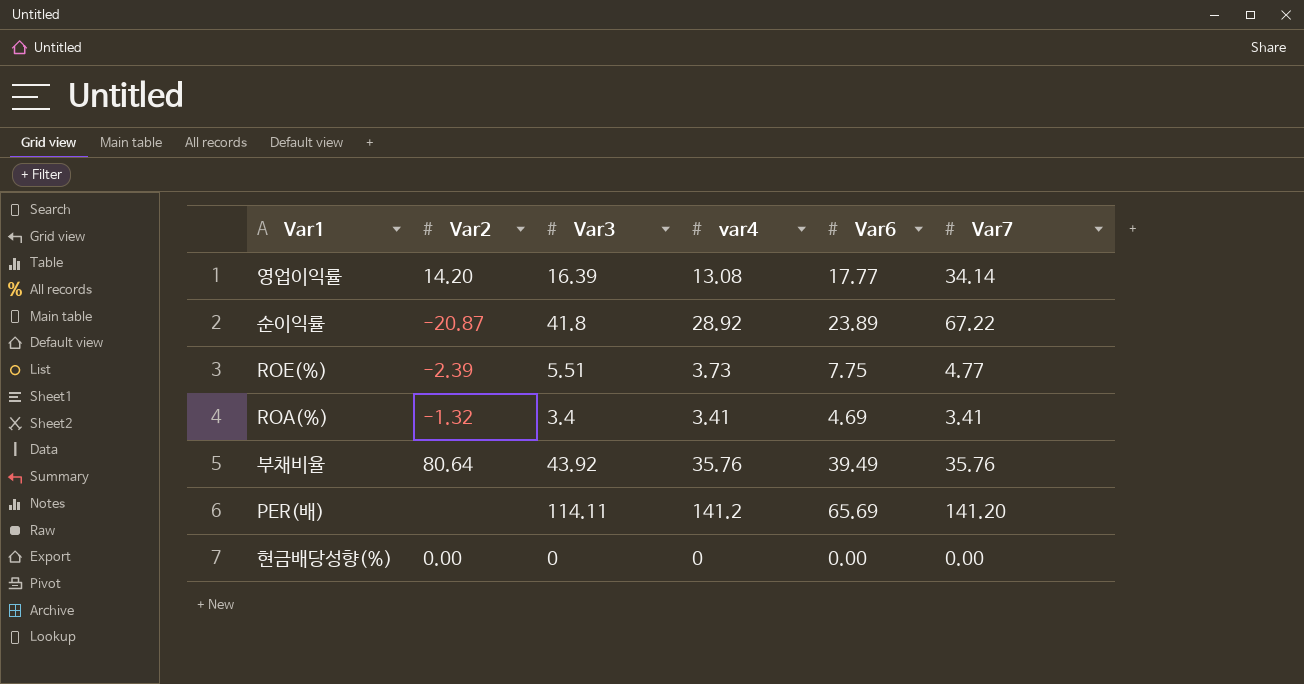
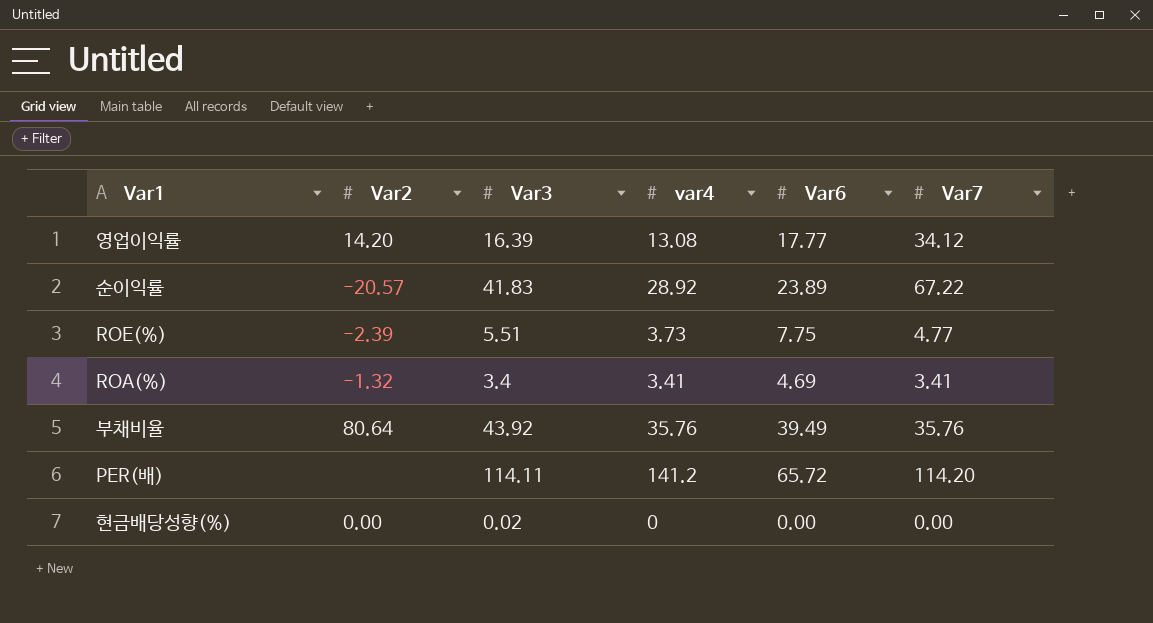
영업이익률 | Var7: 34.14 -> 34.12
순이익률 | Var2: -20.87 -> -20.57
순이익률 | Var3: 41.8 -> 41.83
PER(배) | Var6: 65.69 -> 65.72
PER(배) | Var7: 141.20 -> 114.20
현금배당성향(%) | Var3: 0 -> 0.02

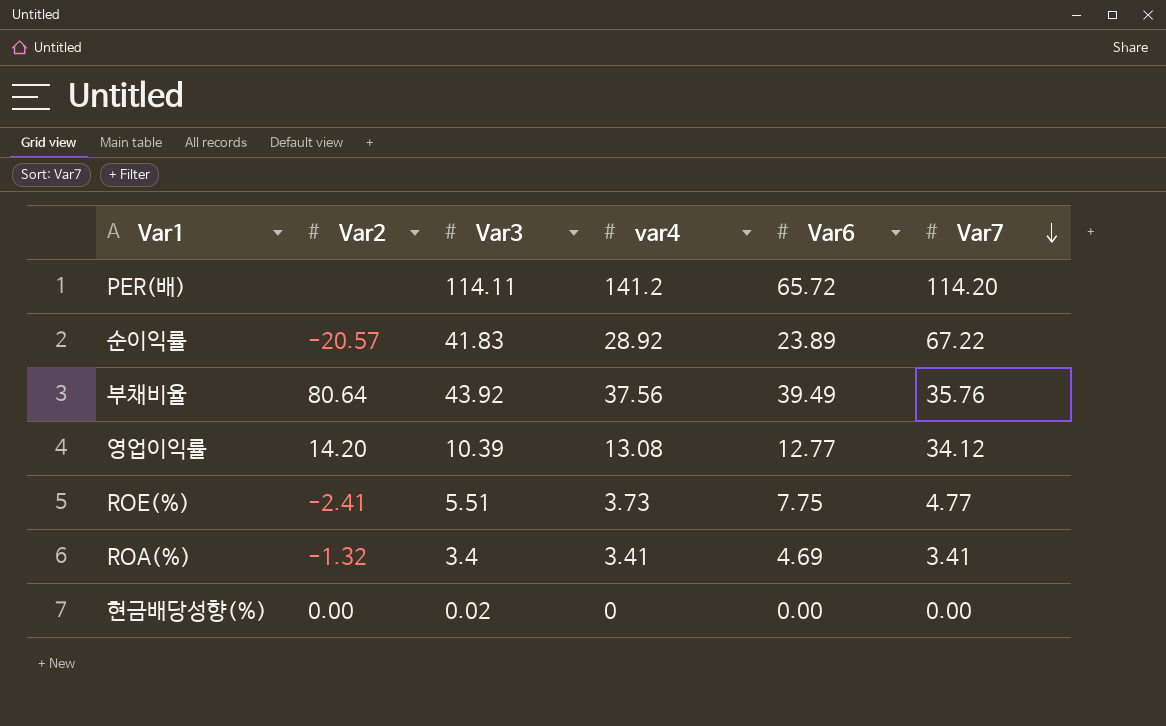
row order: none -> Var7 descending
부채비율 | var4: 35.76 -> 37.56
영업이익률 | Var3: 16.39 -> 10.39
영업이익률 | Var6: 17.77 -> 12.77
ROE(%) | Var2: -2.39 -> -2.41

